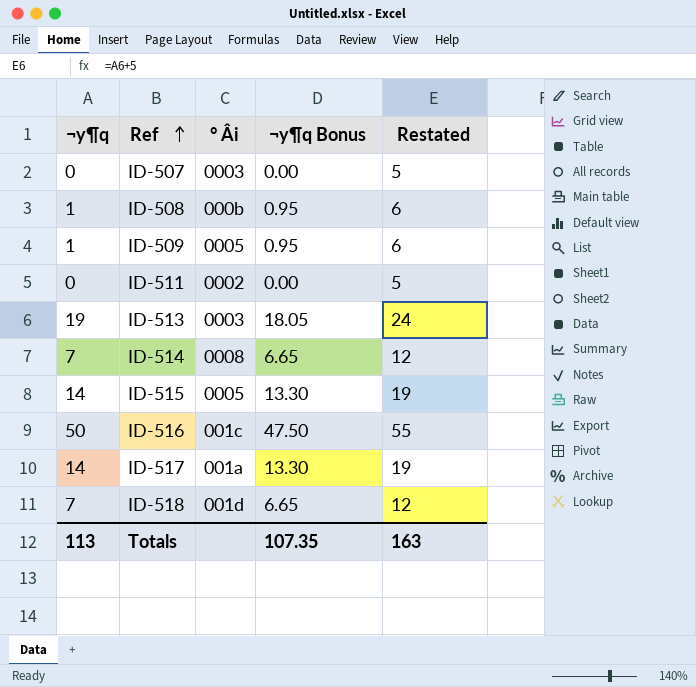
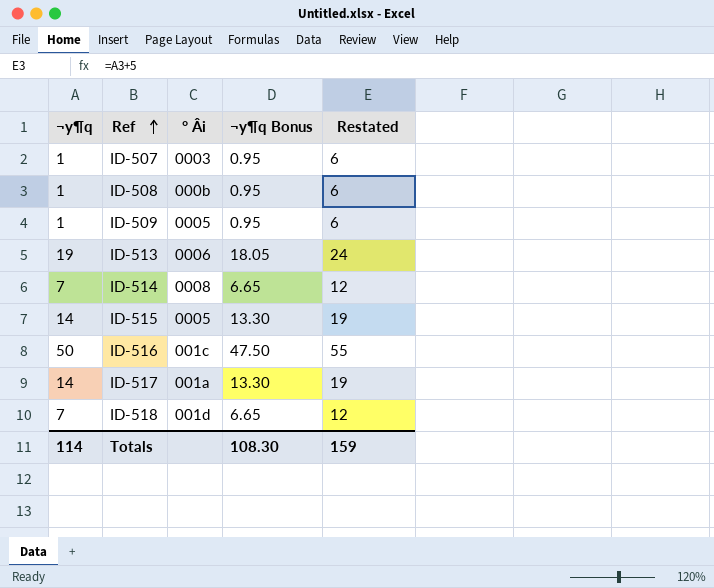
row ID-511: 0 | 0002 | 0.00 | 5 -> none
ID-507 | ¬y¶q: 0 -> 1
ID-507 | ¬y¶q Bonus: 0.00 -> 0.95
ID-507 | Restated: 5 -> 6
ID-513 | ° Âi: 0003 -> 0006
Totals | ¬y¶q: 113 -> 114
Totals | ¬y¶q Bonus: 107.35 -> 108.30
Totals | Restated: 163 -> 159

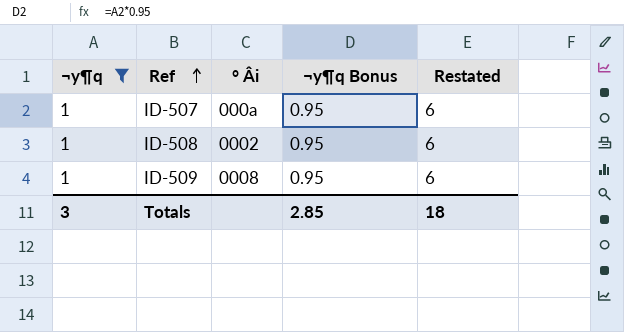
filter: none -> ¬y¶q = 1
ID-507 | ° Âi: 0003 -> 000a
ID-508 | ° Âi: 000b -> 0002
ID-509 | ° Âi: 0005 -> 0008
Totals | ¬y¶q: 114 -> 3
Totals | ¬y¶q Bonus: 108.30 -> 2.85
Totals | Restated: 159 -> 18

